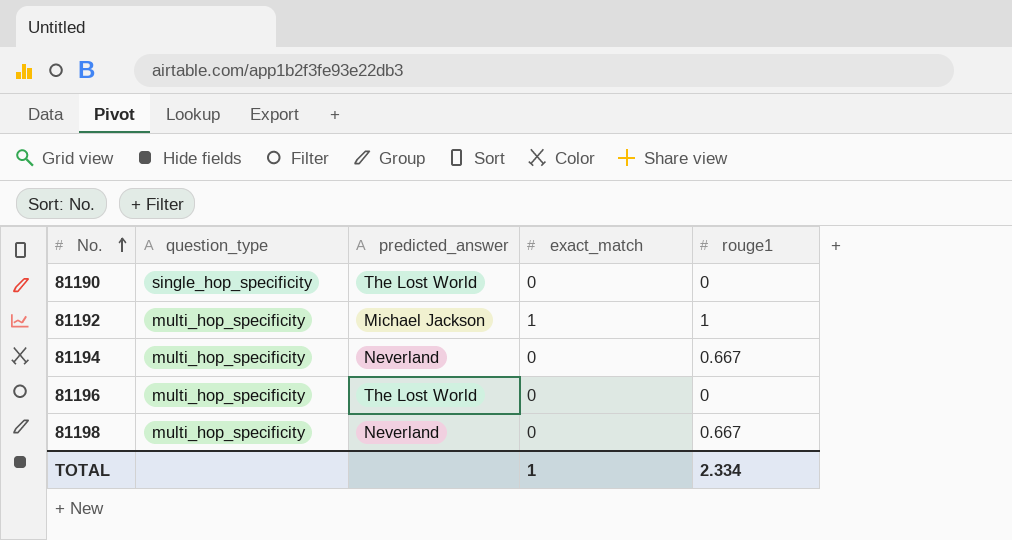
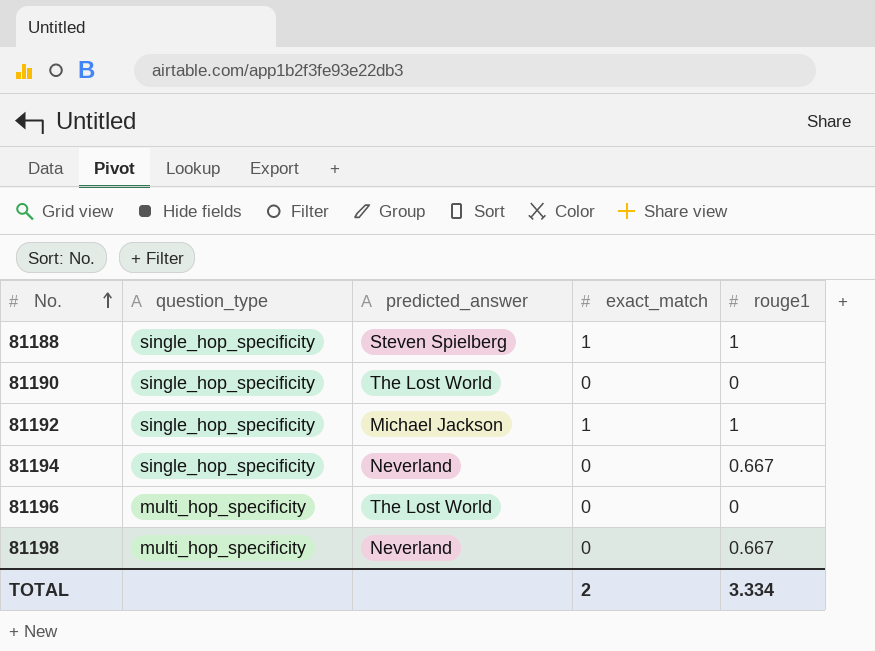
row 81188: none -> single_hop_specificity | Steven Spielberg | 1 | 1
81192 | question_type: multi_hop_specificity -> single_hop_specificity
81194 | question_type: multi_hop_specificity -> single_hop_specificity
TOTAL | exact_match: 1 -> 2
TOTAL | rouge1: 2.334 -> 3.334

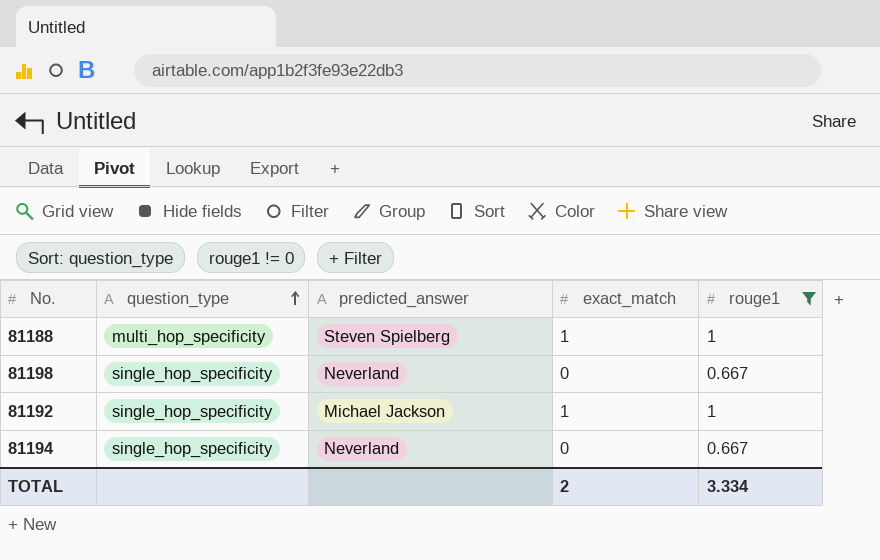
filter: none -> rouge1 != 0
row order: No. ascending -> question_type ascending
81188 | question_type: single_hop_specificity -> multi_hop_specificity
81198 | question_type: multi_hop_specificity -> single_hop_specificity

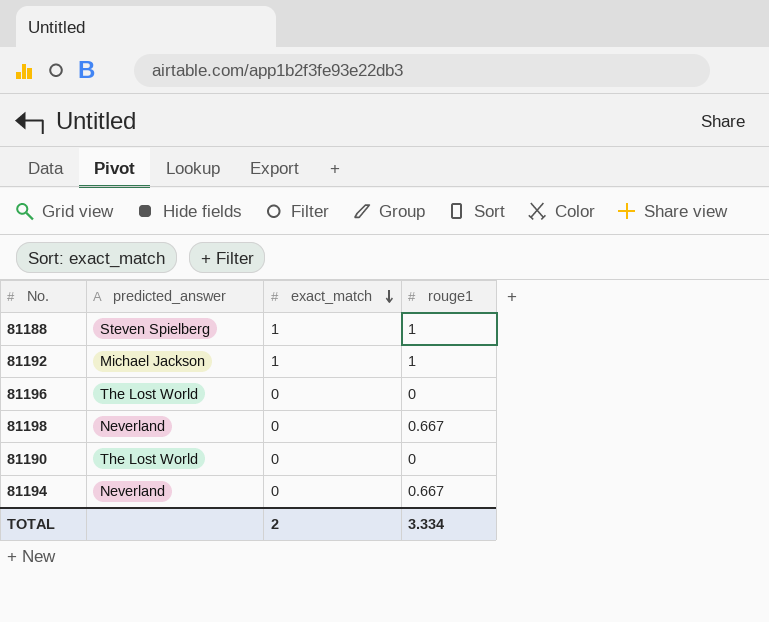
filter: rouge1 != 0 -> none
row order: question_type ascending -> exact_match descending
column question_type | position: 2 -> none

